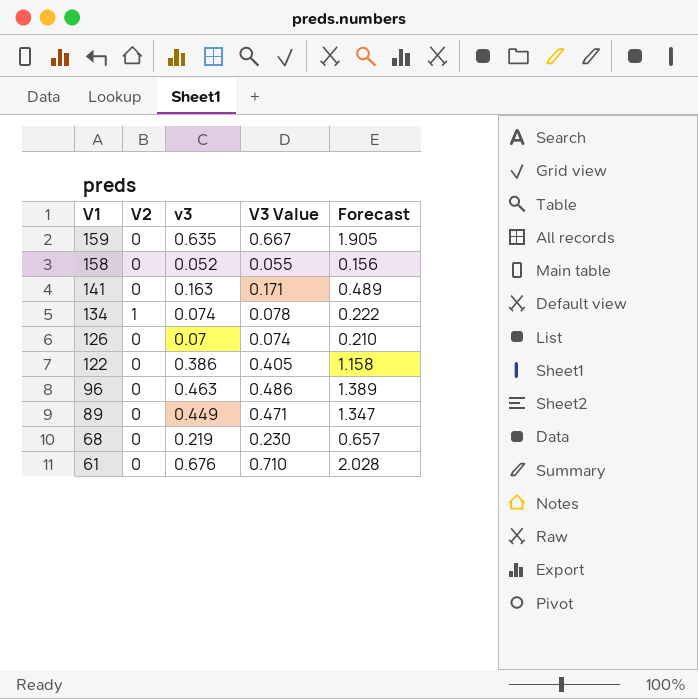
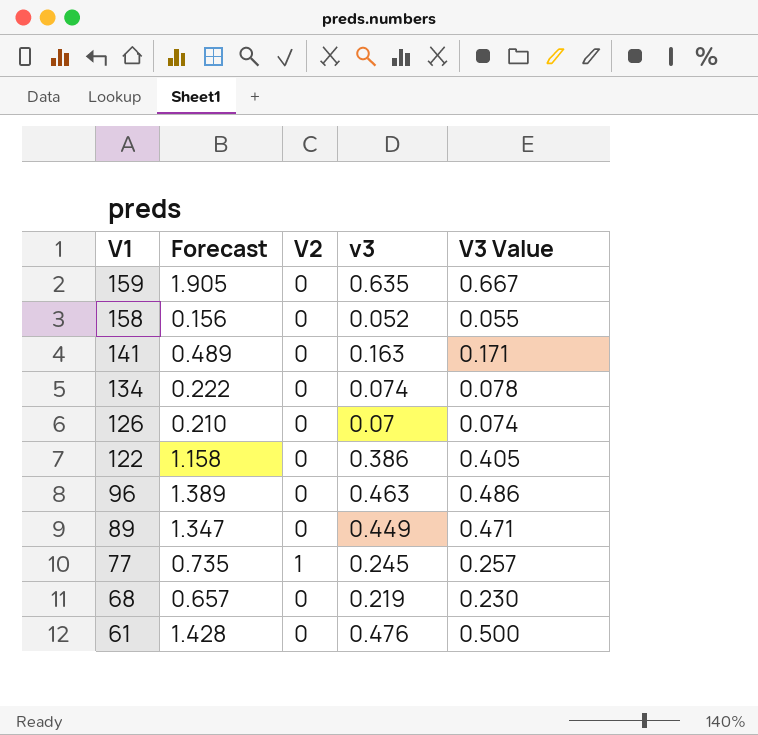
column Forecast | position: 5 -> 2
134 | V2: 1 -> 0
row 77: none -> 0.735 | 1 | 0.245 | 0.257
61 | Forecast: 2.028 -> 1.428
61 | v3: 0.676 -> 0.476
61 | V3 Value: 0.710 -> 0.500

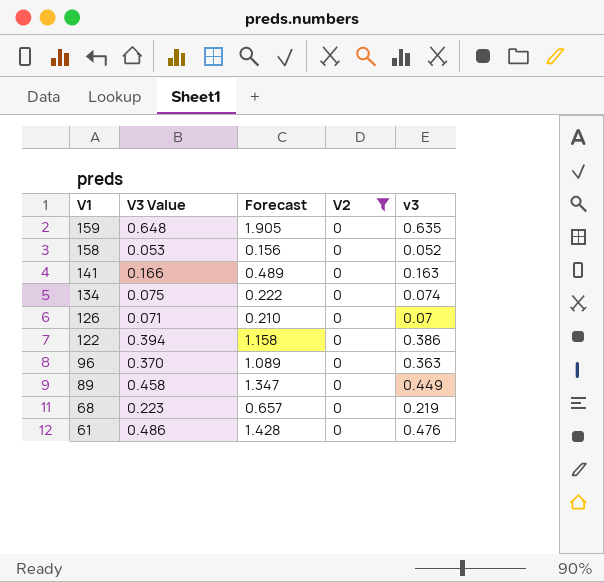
filter: none -> V2 = 0
column V3 Value | formula: [v3] * 1.05 -> [v3] * 1.02
column V3 Value | position: 5 -> 2
96 | Forecast: 1.389 -> 1.089
96 | v3: 0.463 -> 0.363

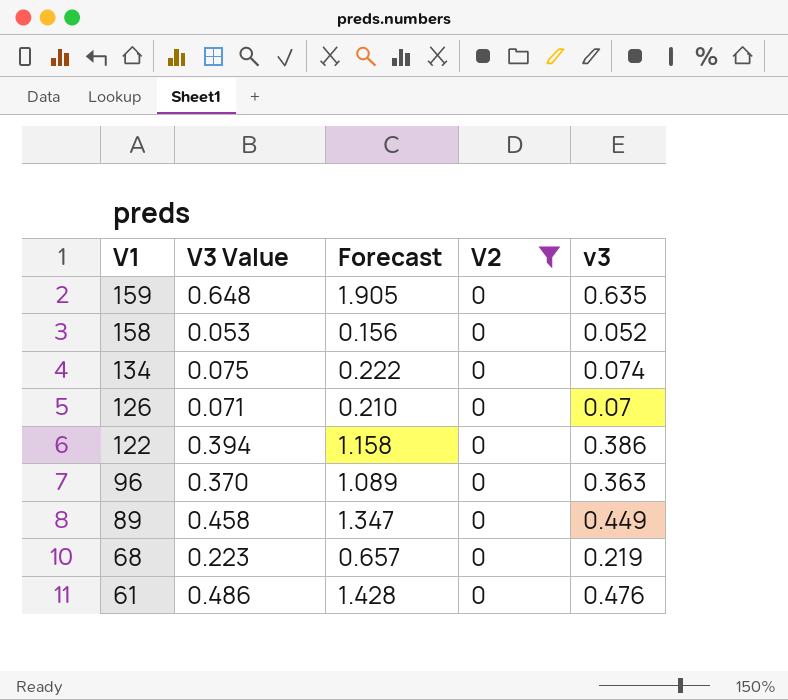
row 141: 0.166 | 0.489 | 0 | 0.163 -> none

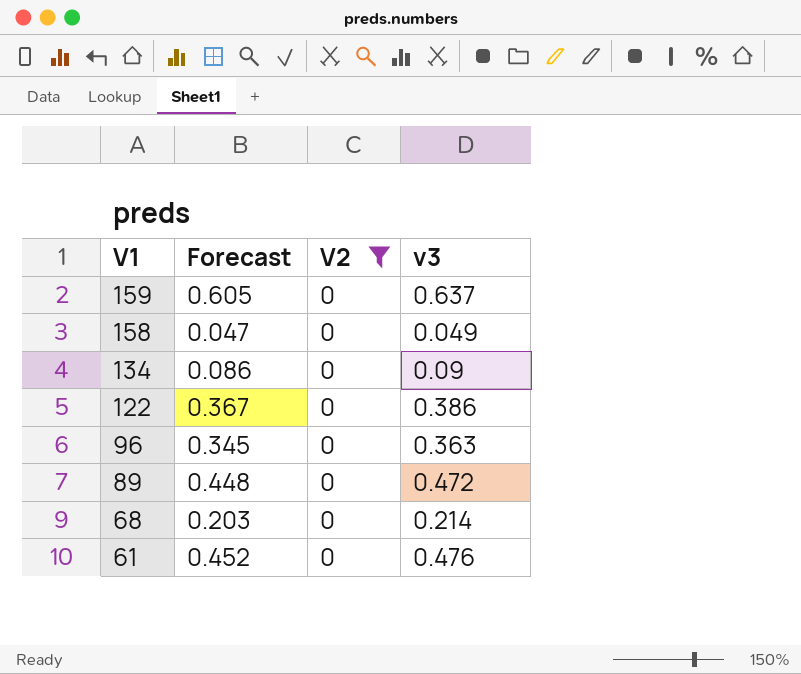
column V3 Value | formula: [v3] * 1.02 -> none
column Forecast | formula: [v3] * 3 -> [v3] * 0.95
row 126: 0.071 | 0.210 | 0 | 0.07 -> none
159 | v3: 0.635 -> 0.637
158 | v3: 0.052 -> 0.049
134 | v3: 0.074 -> 0.09
89 | v3: 0.449 -> 0.472
68 | v3: 0.219 -> 0.214

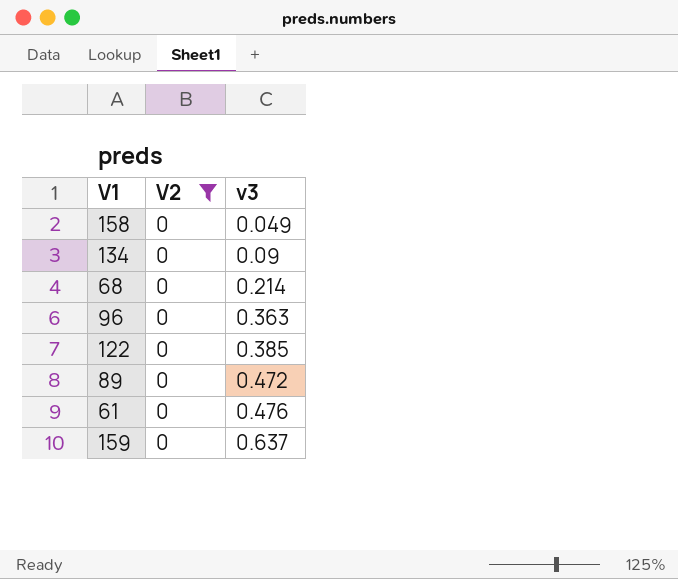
row order: V1 descending -> v3 ascending
column Forecast | formula: [v3] * 0.95 -> none
122 | v3: 0.386 -> 0.385

